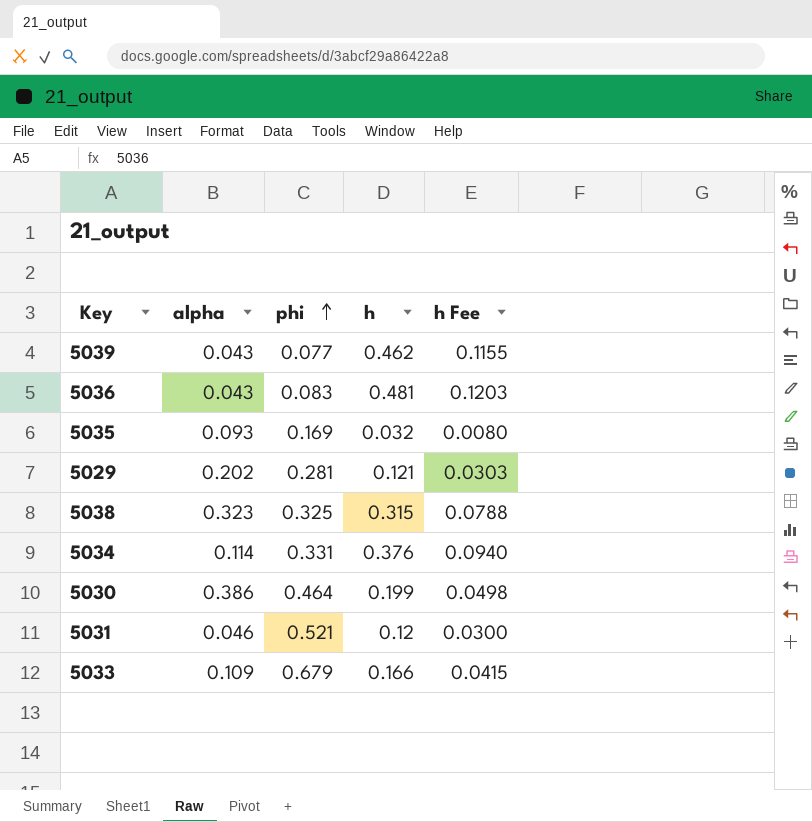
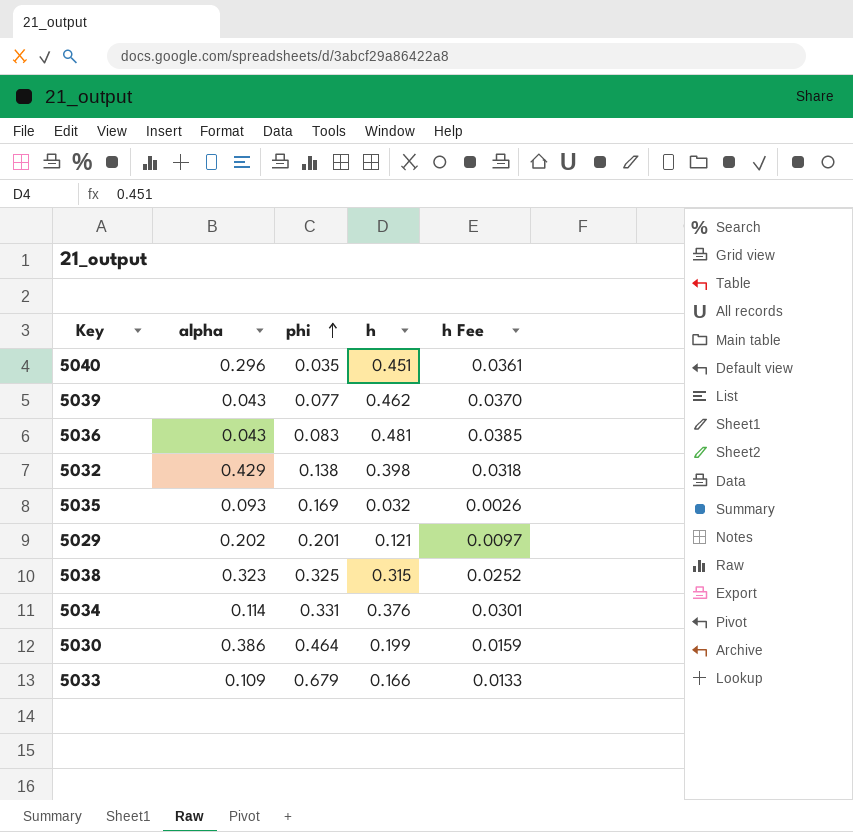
column h Fee | formula: [h] * 0.25 -> [h] * 0.08
row 5031: 0.046 | 0.521 | 0.12 | 0.0300 -> none
row 5040: none -> 0.296 | 0.035 | 0.451 | 0.0361
row 5032: none -> 0.429 | 0.138 | 0.398 | 0.0318
5029 | phi: 0.281 -> 0.201

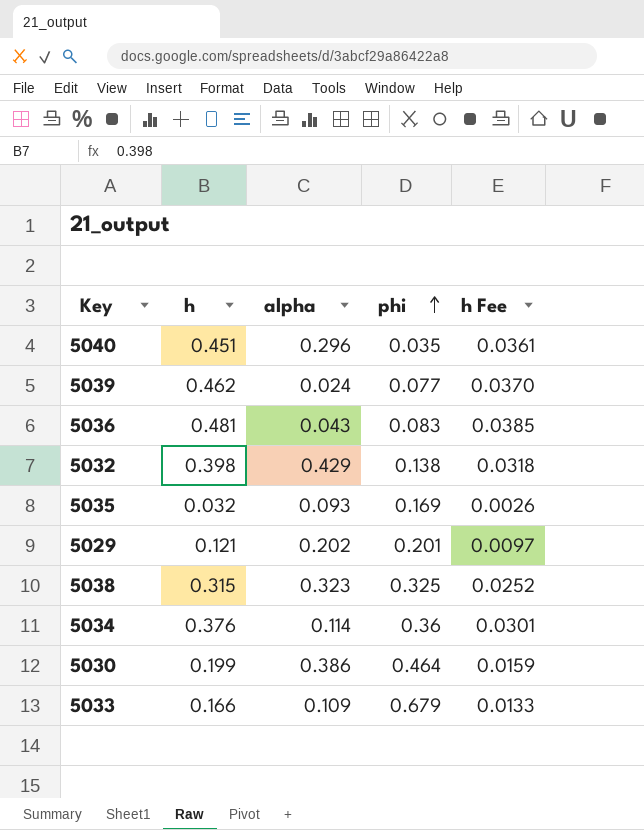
column h | position: 4 -> 2
5039 | alpha: 0.043 -> 0.024
5034 | phi: 0.331 -> 0.36

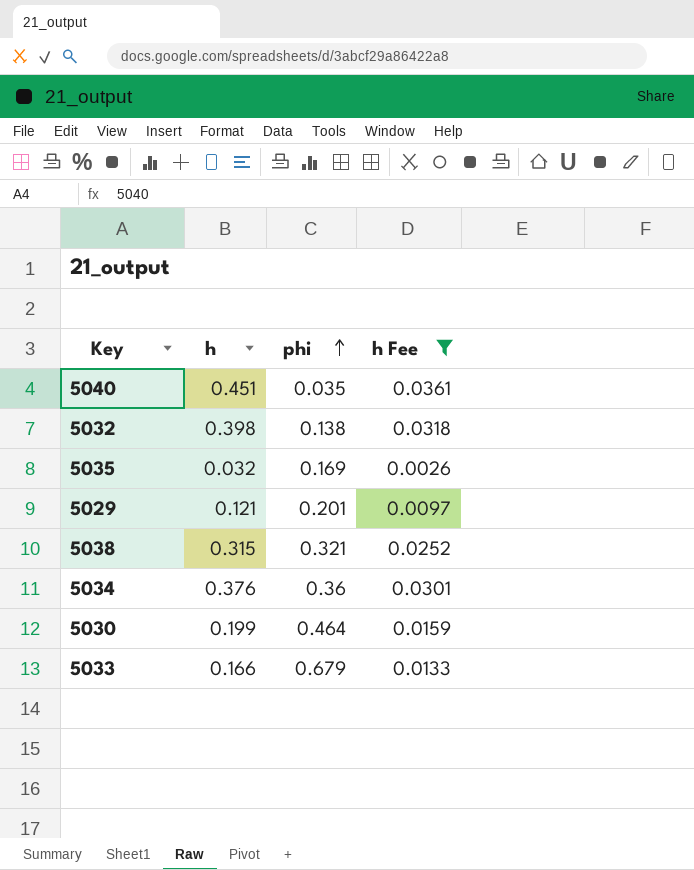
filter: none -> h Fee <= 0.0361
column alpha | position: 3 -> none
5038 | phi: 0.325 -> 0.321

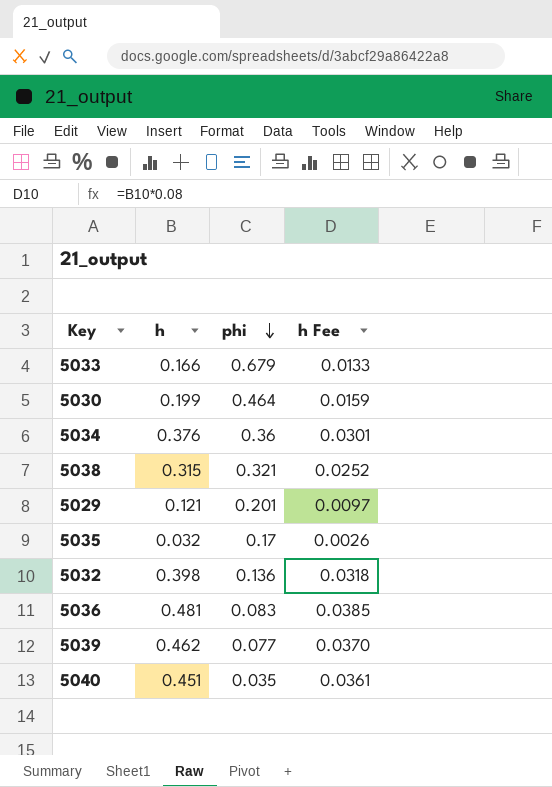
filter: h Fee <= 0.0361 -> none
row order: phi ascending -> phi descending
5035 | phi: 0.169 -> 0.17
5032 | phi: 0.138 -> 0.136

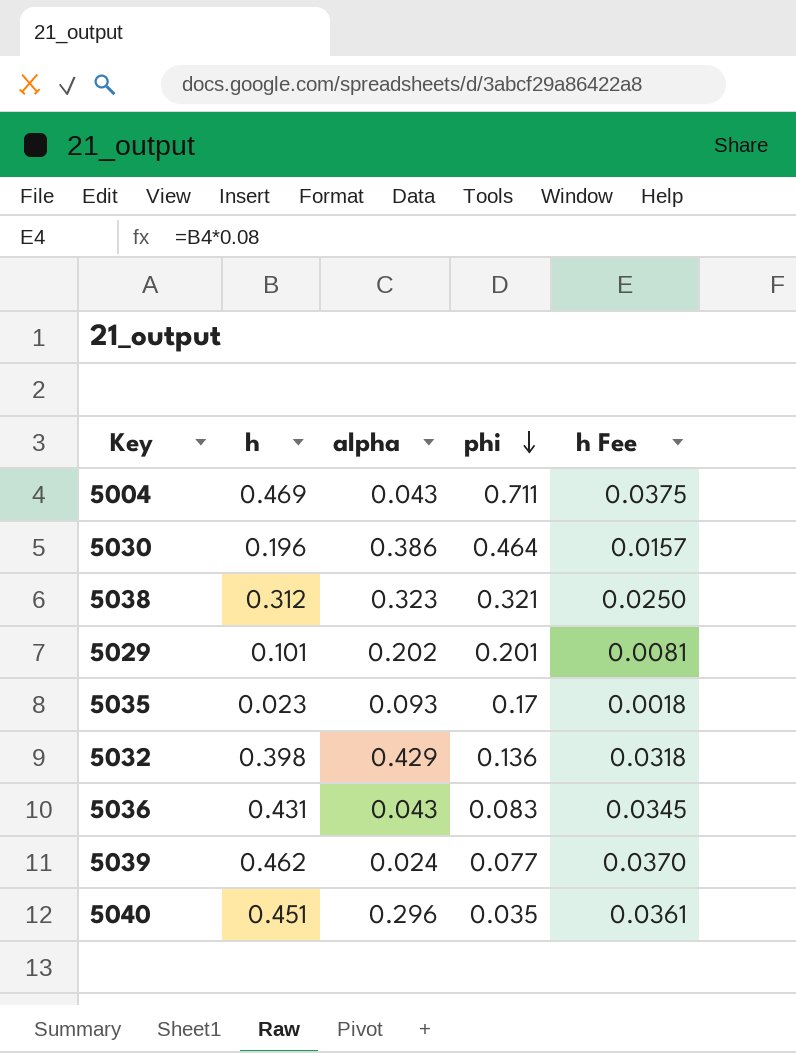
column alpha | position: none -> 3
row 5033: 0.166 | 0.679 | 0.0133 -> none
row 5034: 0.376 | 0.36 | 0.0301 -> none
row 5004: none -> 0.469 | 0.043 | 0.711 | 0.0375
5030 | h: 0.199 -> 0.196
5030 | h Fee: 0.0159 -> 0.0157
5038 | h: 0.315 -> 0.312
5038 | h Fee: 0.0252 -> 0.0250
5029 | h: 0.121 -> 0.101
5029 | h Fee: 0.0097 -> 0.0081
5035 | h: 0.032 -> 0.023
5035 | h Fee: 0.0026 -> 0.0018
5036 | h: 0.481 -> 0.431
5036 | h Fee: 0.0385 -> 0.0345

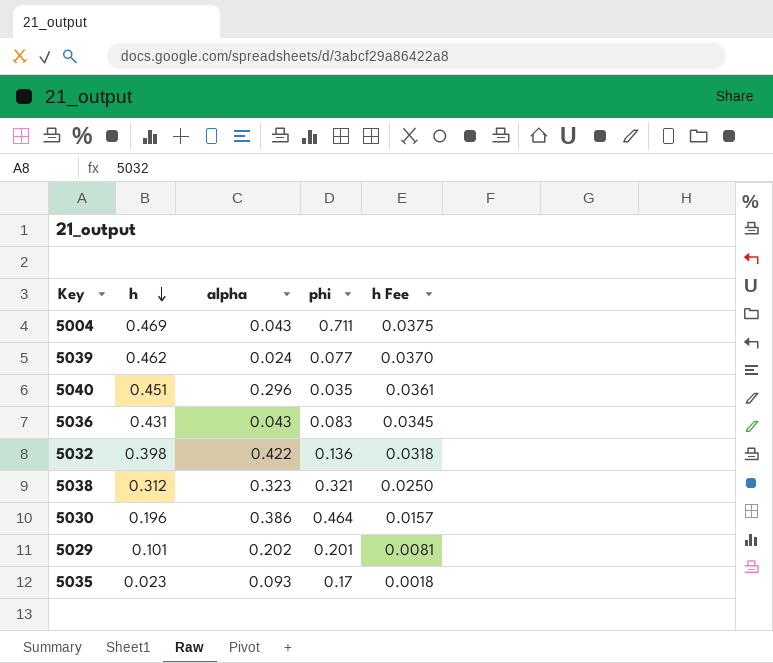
row order: phi descending -> h descending
5032 | alpha: 0.429 -> 0.422

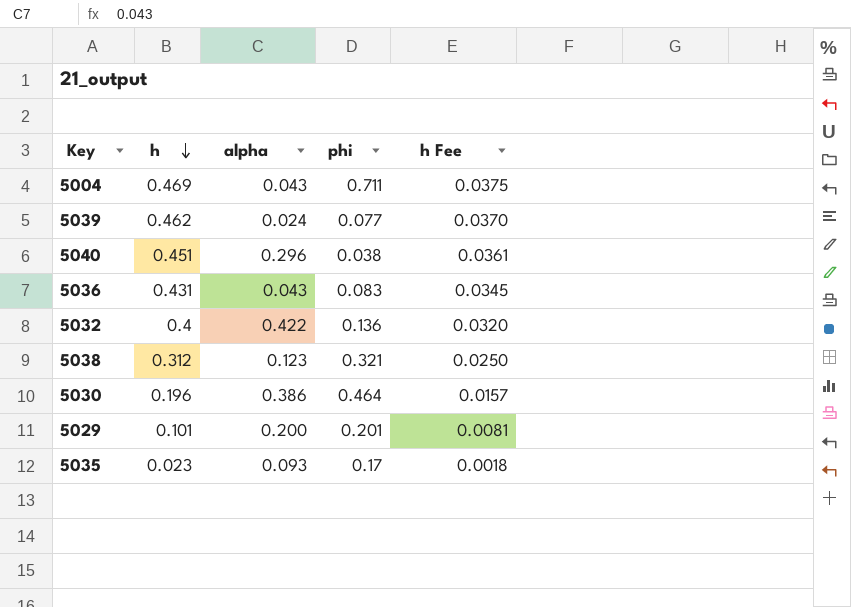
5040 | phi: 0.035 -> 0.038
5032 | h: 0.398 -> 0.4
5032 | h Fee: 0.0318 -> 0.0320
5038 | alpha: 0.323 -> 0.123
5029 | alpha: 0.202 -> 0.200

